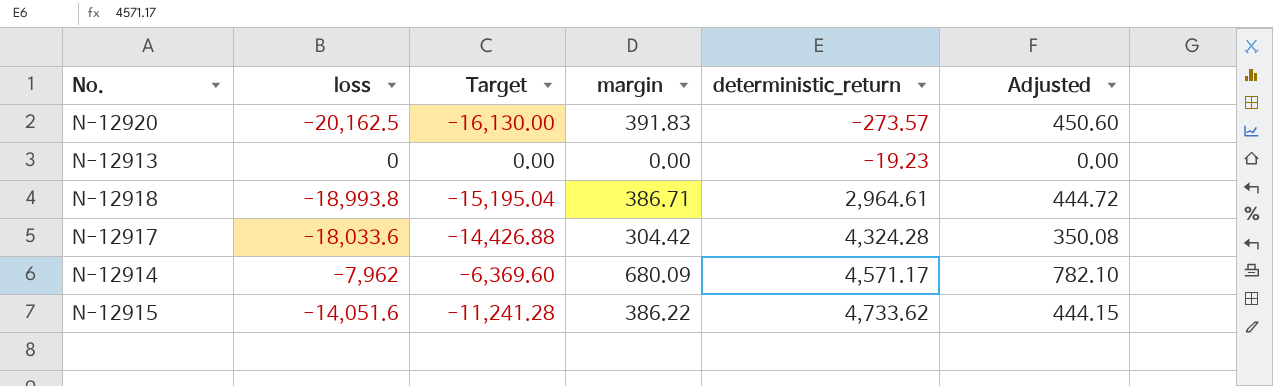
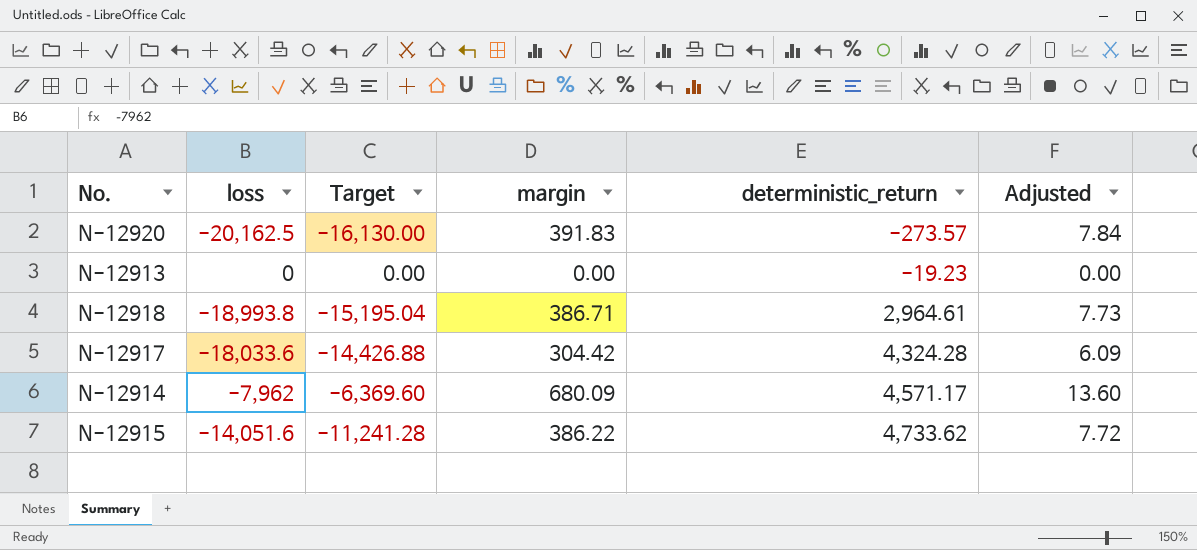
column Adjusted | formula: [margin] * 1.15 -> [margin] * 0.02

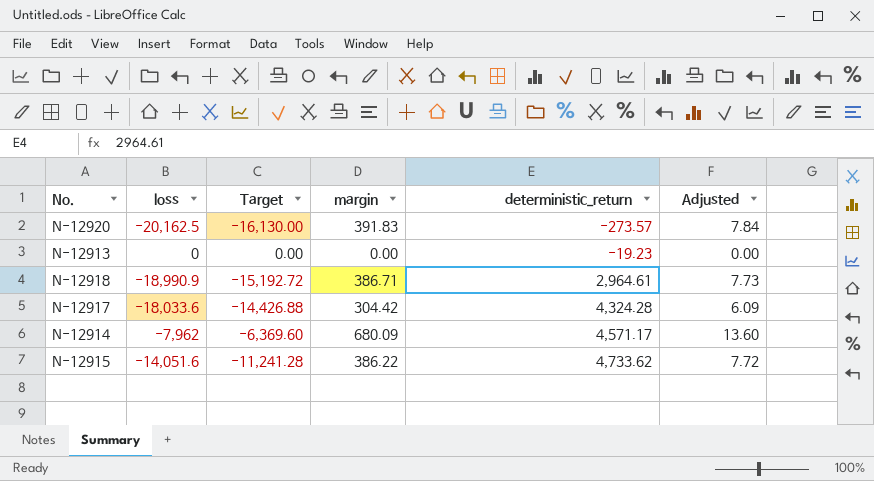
N-12918 | loss: -18,993.8 -> -18,990.9
N-12918 | Target: -15,195.04 -> -15,192.72

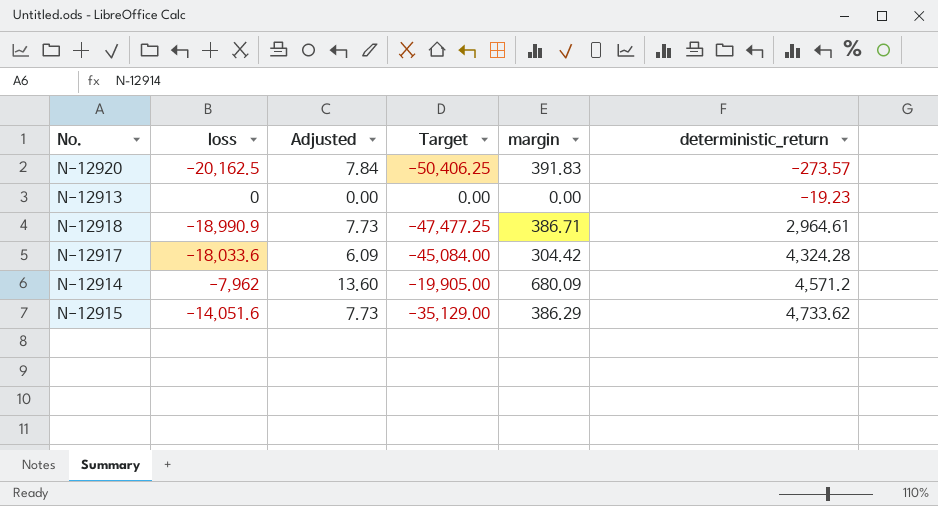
column Adjusted | position: 6 -> 3
column Target | formula: [loss] * 0.8 -> [loss] * 2.5
N-12914 | deterministic_return: 4,571.17 -> 4,571.2
N-12915 | Adjusted: 7.72 -> 7.73
N-12915 | margin: 386.22 -> 386.29

